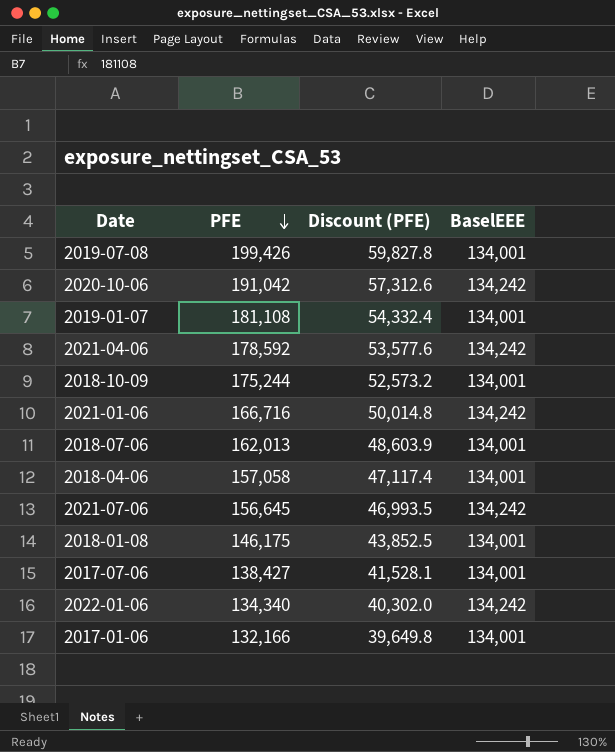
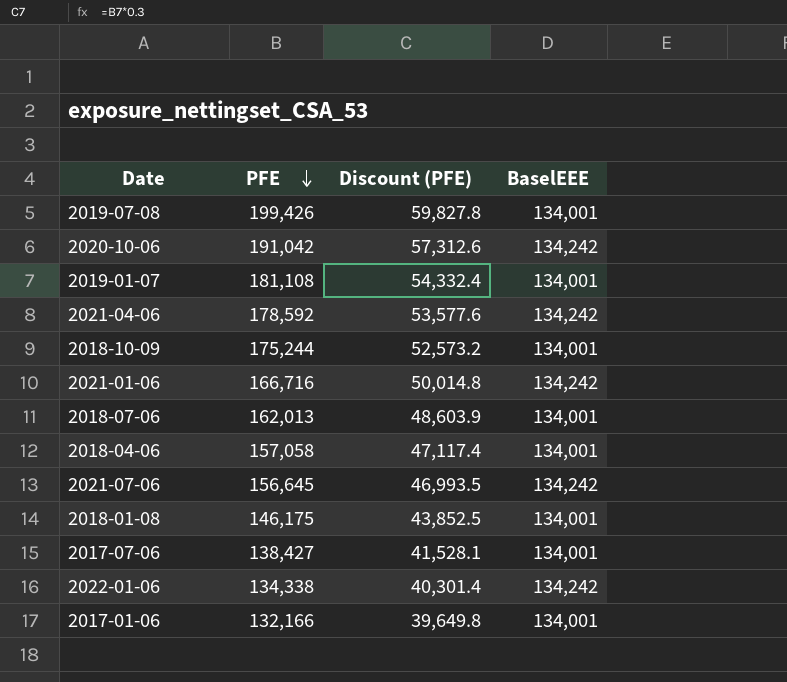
2022-01-06 | PFE: 134,340 -> 134,338
2022-01-06 | Discount (PFE): 40,302.0 -> 40,301.4

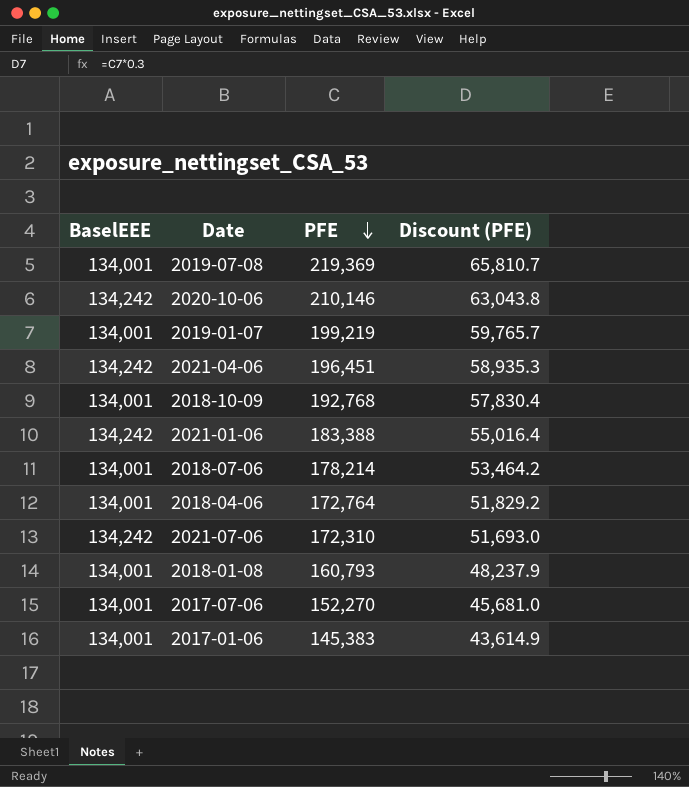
column BaselEEE | position: 4 -> 1
row 2022-01-06: 134,338 | 40,301.4 | 134,242 -> none
2019-07-08 | PFE: 199,426 -> 219,369
2019-07-08 | Discount (PFE): 59,827.8 -> 65,810.7
2020-10-06 | PFE: 191,042 -> 210,146
2020-10-06 | Discount (PFE): 57,312.6 -> 63,043.8
2019-01-07 | PFE: 181,108 -> 199,219
2019-01-07 | Discount (PFE): 54,332.4 -> 59,765.7
2021-04-06 | PFE: 178,592 -> 196,451
2021-04-06 | Discount (PFE): 53,577.6 -> 58,935.3
2018-10-09 | PFE: 175,244 -> 192,768
2018-10-09 | Discount (PFE): 52,573.2 -> 57,830.4
2021-01-06 | PFE: 166,716 -> 183,388
2021-01-06 | Discount (PFE): 50,014.8 -> 55,016.4
2018-07-06 | PFE: 162,013 -> 178,214
2018-07-06 | Discount (PFE): 48,603.9 -> 53,464.2
2018-04-06 | PFE: 157,058 -> 172,764
2018-04-06 | Discount (PFE): 47,117.4 -> 51,829.2
2021-07-06 | PFE: 156,645 -> 172,310
2021-07-06 | Discount (PFE): 46,993.5 -> 51,693.0
2018-01-08 | PFE: 146,175 -> 160,793
2018-01-08 | Discount (PFE): 43,852.5 -> 48,237.9
2017-07-06 | PFE: 138,427 -> 152,270
2017-07-06 | Discount (PFE): 41,528.1 -> 45,681.0
2017-01-06 | PFE: 132,166 -> 145,383
2017-01-06 | Discount (PFE): 39,649.8 -> 43,614.9

